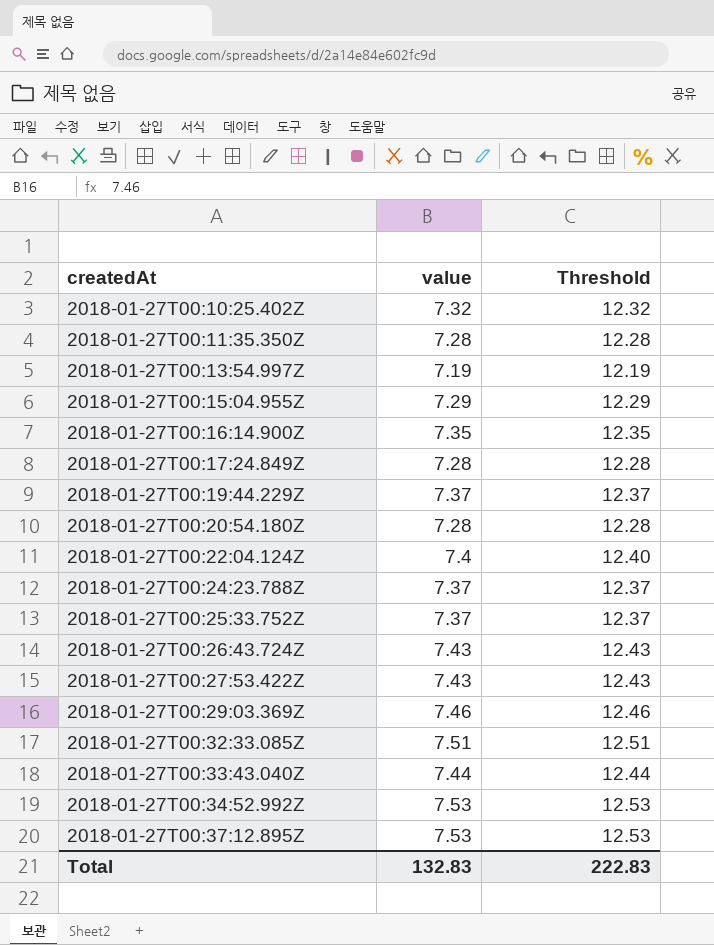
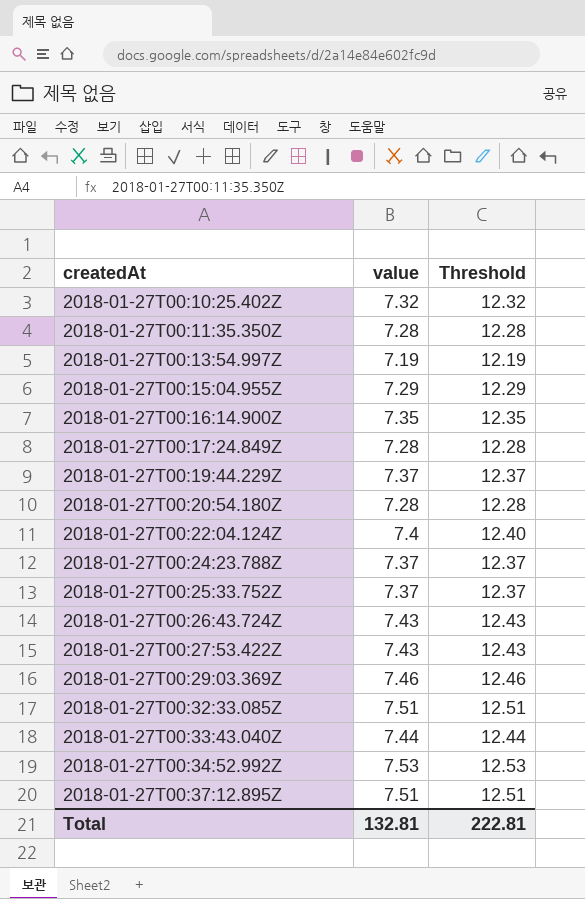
2018-01-27T00:37:12.895Z | value: 7.53 -> 7.51
2018-01-27T00:37:12.895Z | Threshold: 12.53 -> 12.51
Total | value: 132.83 -> 132.81
Total | Threshold: 222.83 -> 222.81

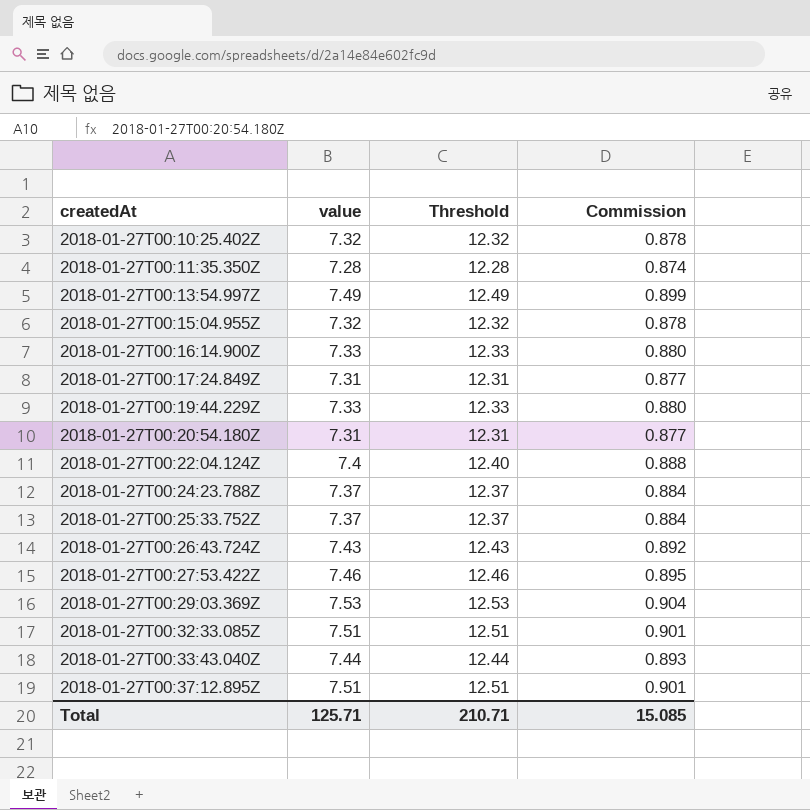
column Commission | formula: none -> [value] * 0.12
row 2018-01-27T00:34:52.992Z: 7.53 | 12.53 -> none
2018-01-27T00:13:54.997Z | value: 7.19 -> 7.49
2018-01-27T00:13:54.997Z | Threshold: 12.19 -> 12.49
2018-01-27T00:15:04.955Z | value: 7.29 -> 7.32
2018-01-27T00:15:04.955Z | Threshold: 12.29 -> 12.32
2018-01-27T00:16:14.900Z | value: 7.35 -> 7.33
2018-01-27T00:16:14.900Z | Threshold: 12.35 -> 12.33
2018-01-27T00:17:24.849Z | value: 7.28 -> 7.31
2018-01-27T00:17:24.849Z | Threshold: 12.28 -> 12.31
2018-01-27T00:19:44.229Z | value: 7.37 -> 7.33
2018-01-27T00:19:44.229Z | Threshold: 12.37 -> 12.33
2018-01-27T00:20:54.180Z | value: 7.28 -> 7.31
2018-01-27T00:20:54.180Z | Threshold: 12.28 -> 12.31
2018-01-27T00:27:53.422Z | value: 7.43 -> 7.46
2018-01-27T00:27:53.422Z | Threshold: 12.43 -> 12.46
2018-01-27T00:29:03.369Z | value: 7.46 -> 7.53
2018-01-27T00:29:03.369Z | Threshold: 12.46 -> 12.53
Total | value: 132.81 -> 125.71
Total | Threshold: 222.81 -> 210.71

